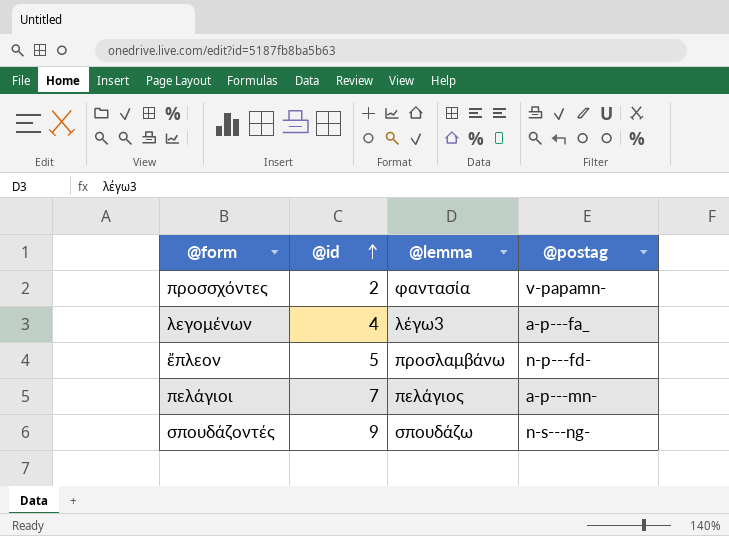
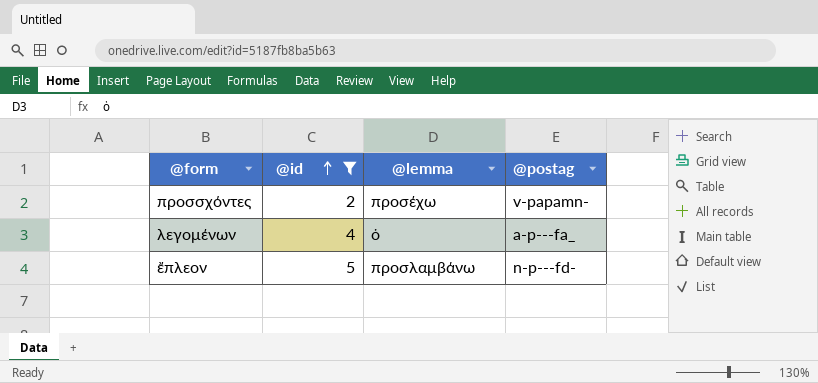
filter: none -> @id <= 5
προσσχόντες | @lemma: φαντασία -> προσέχω
λεγομένων | @lemma: λέγω3 -> ὁ

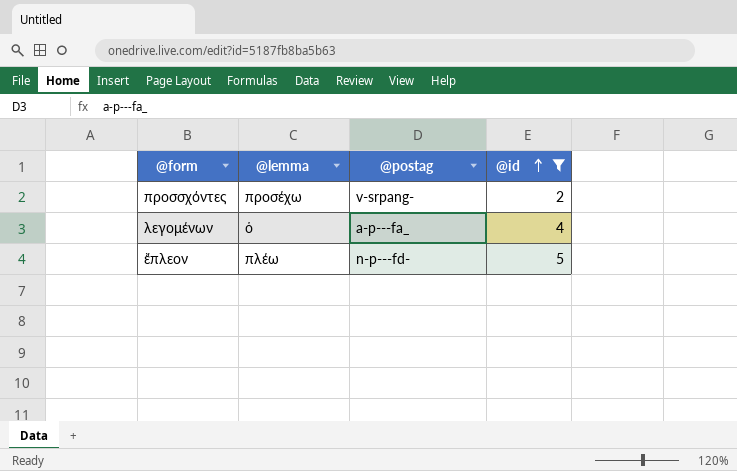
column @id | position: 2 -> 4
προσσχόντες | @postag: v-papamn- -> v-srpang-
ἔπλεον | @lemma: προσλαμβάνω -> πλέω

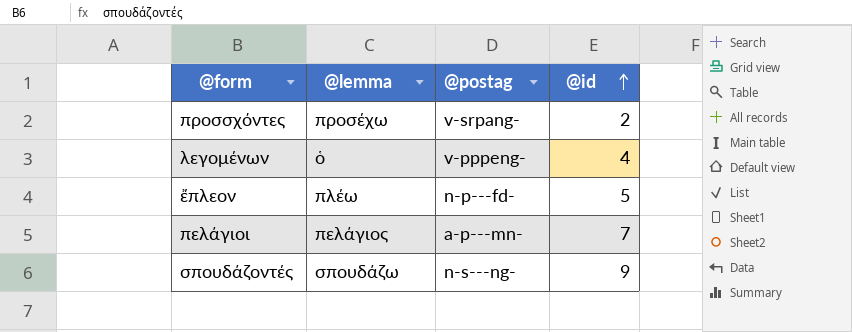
filter: @id <= 5 -> none
λεγομένων | @postag: a-p---fa_ -> v-pppeng-

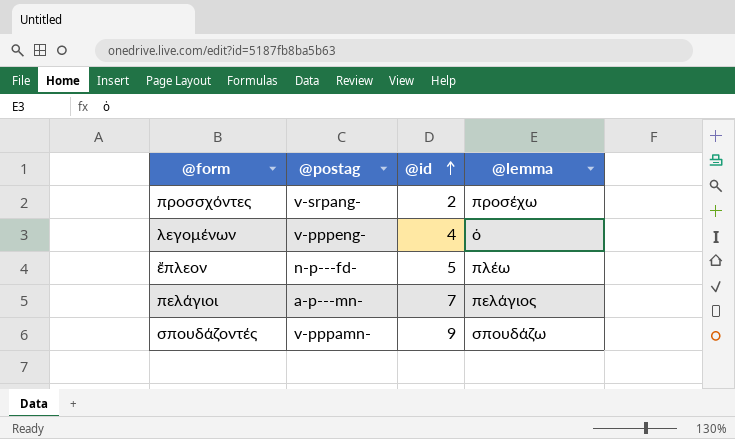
column @lemma | position: 2 -> 4
σπουδάζοντές | @postag: n-s---ng- -> v-pppamn-

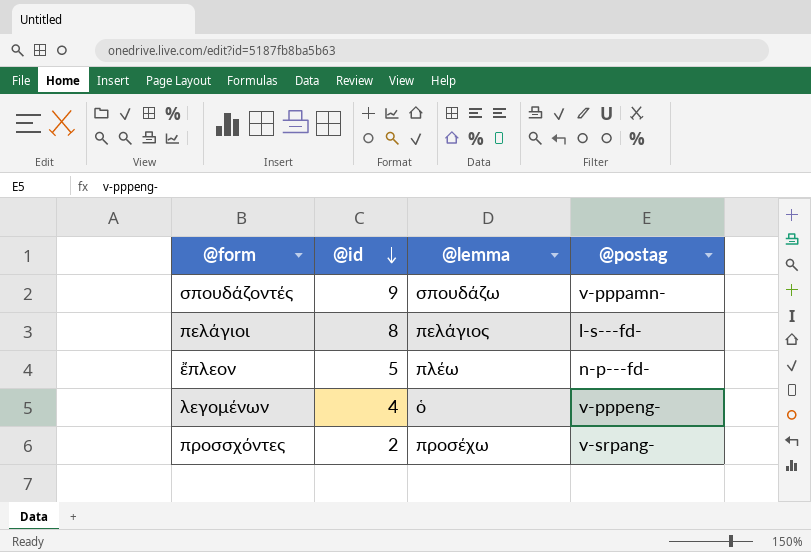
row order: @id ascending -> @id descending
column @postag | position: 2 -> 4
πελάγιοι | @id: 7 -> 8
πελάγιοι | @postag: a-p---mn- -> l-s---fd-

